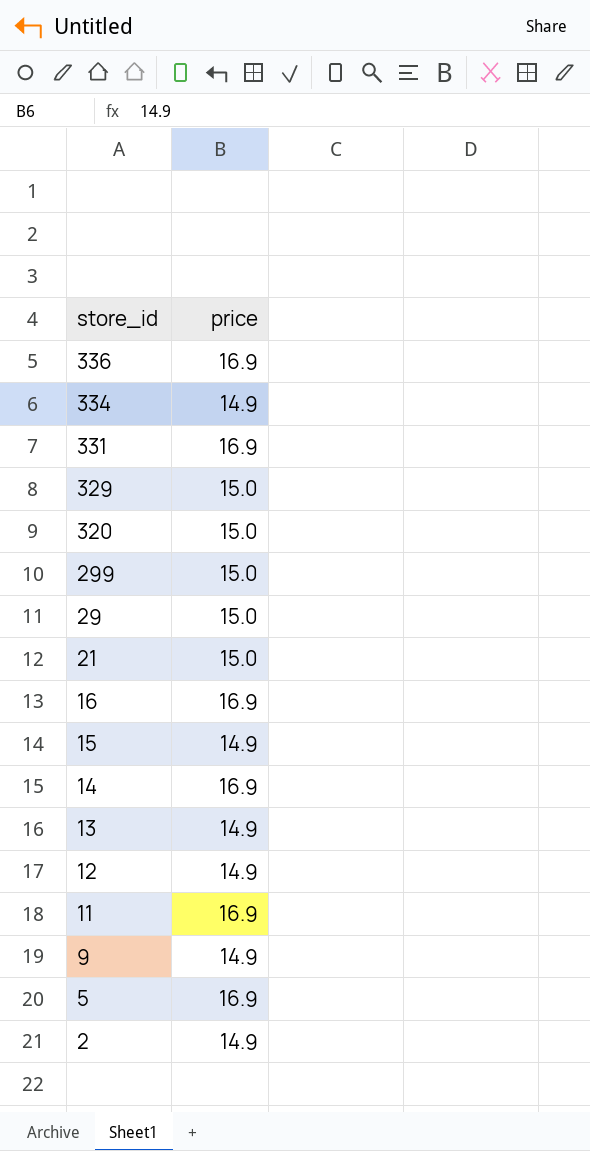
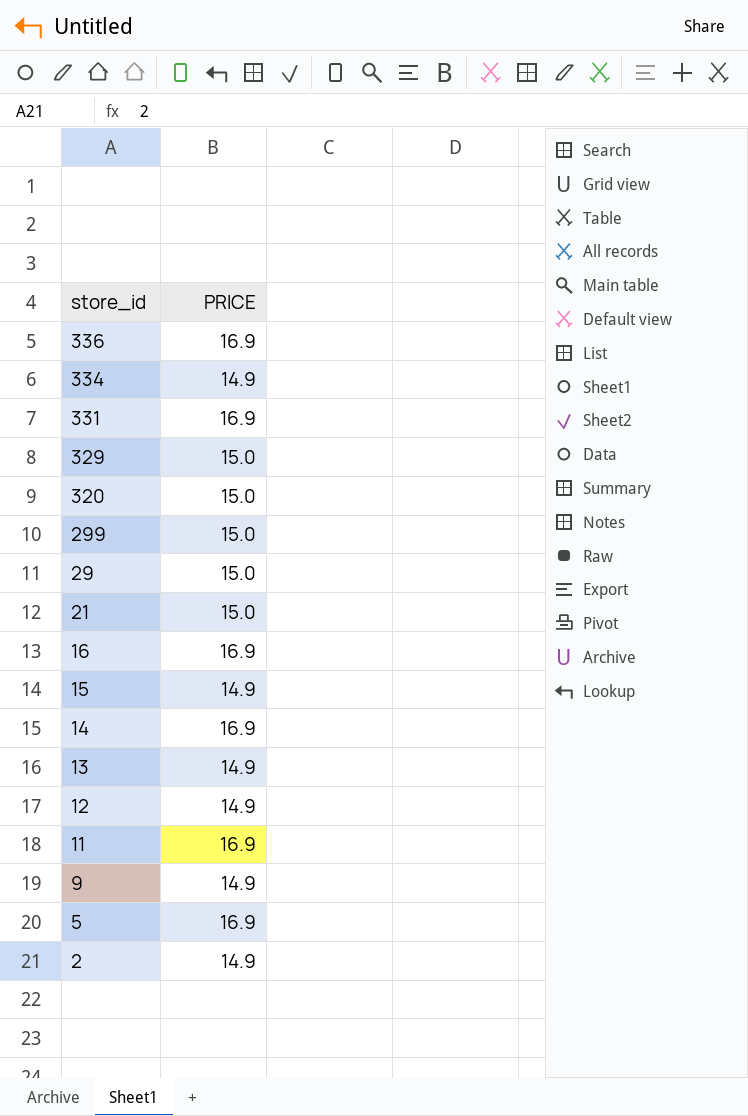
column name: price -> PRICE

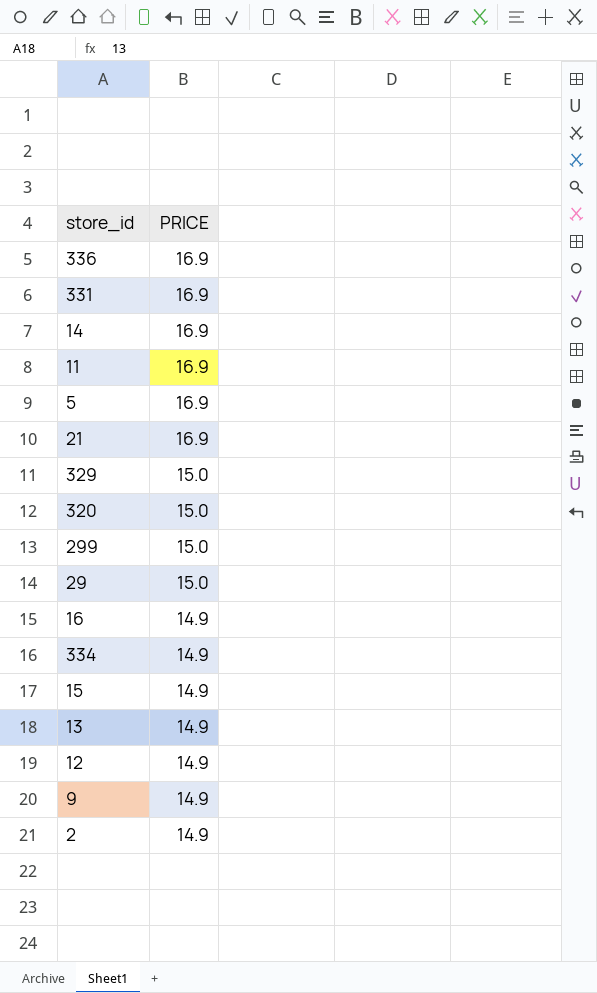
row order: store_id descending -> PRICE descending
21 | PRICE: 15.0 -> 16.9
16 | PRICE: 16.9 -> 14.9

